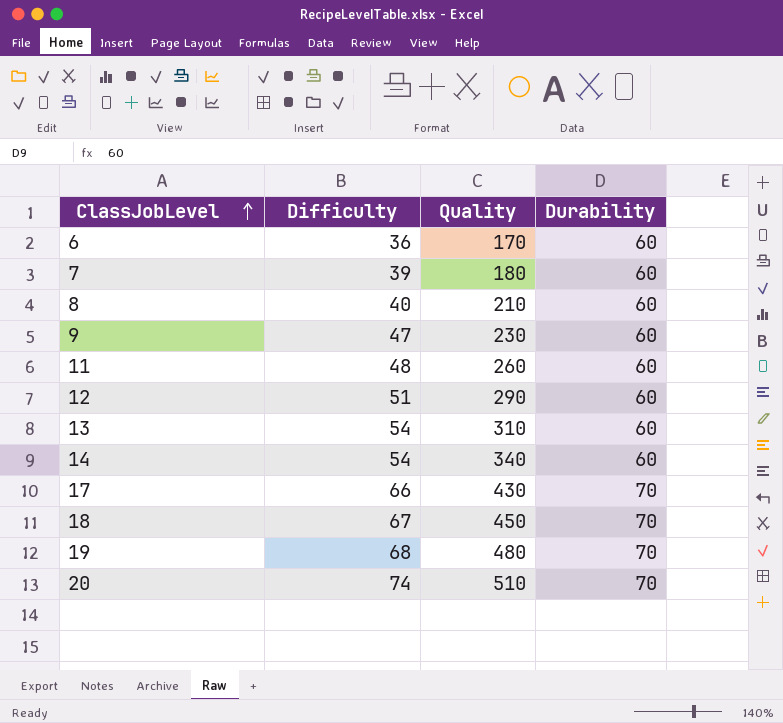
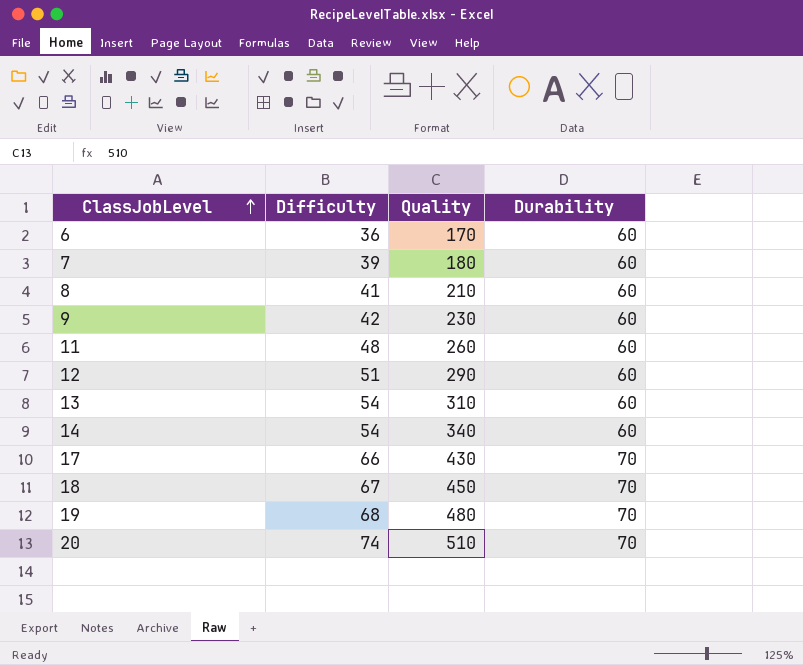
8 | Difficulty: 40 -> 41
9 | Difficulty: 47 -> 42

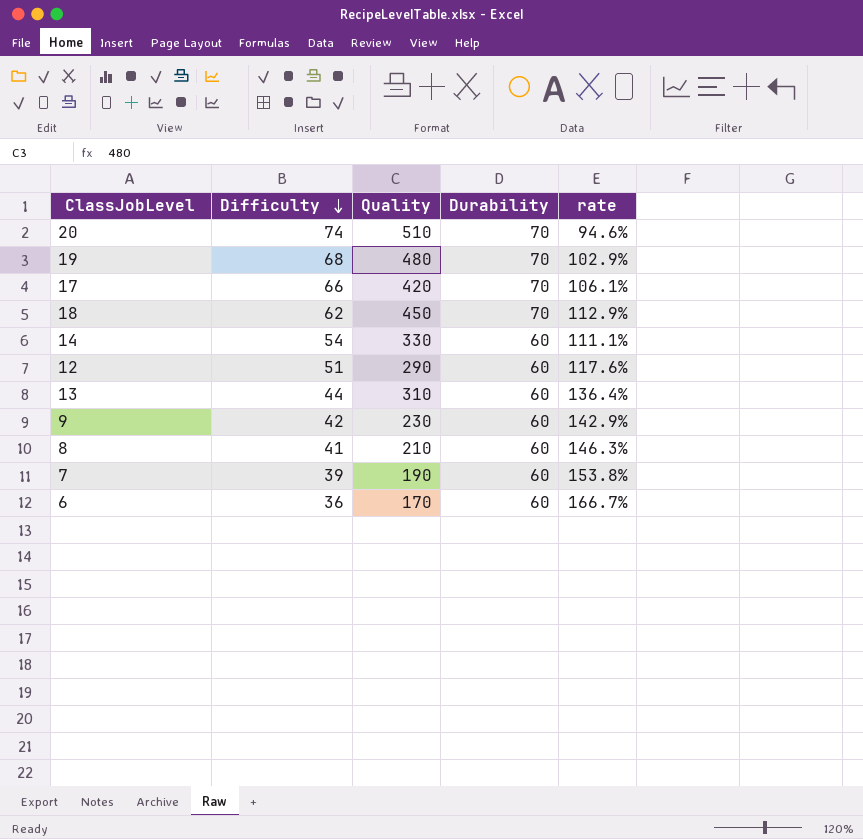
row order: ClassJobLevel ascending -> Difficulty descending
column rate | formula: none -> [Durability] / [Difficulty]
row 11: 48 | 260 | 60 -> none
17 | Quality: 430 -> 420
18 | Difficulty: 67 -> 62
14 | Quality: 340 -> 330
13 | Difficulty: 54 -> 44
7 | Quality: 180 -> 190

